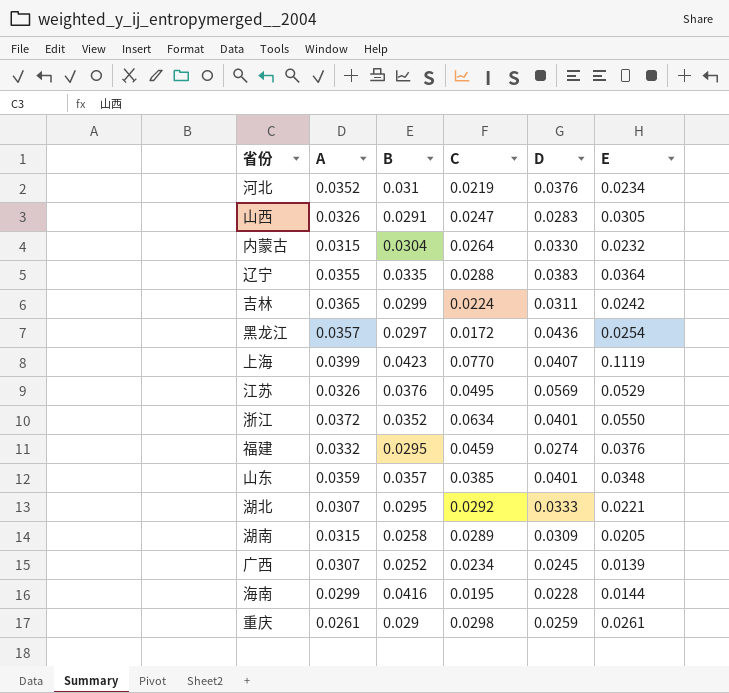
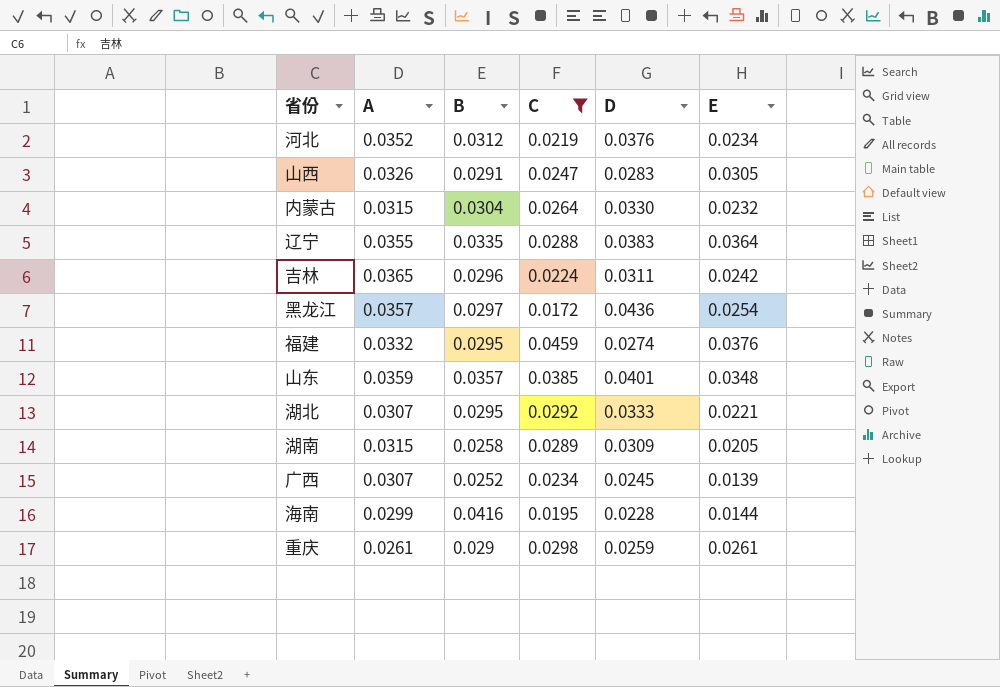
filter: none -> C <= 0.0459
河北 | B: 0.031 -> 0.0312
吉林 | B: 0.0299 -> 0.0296

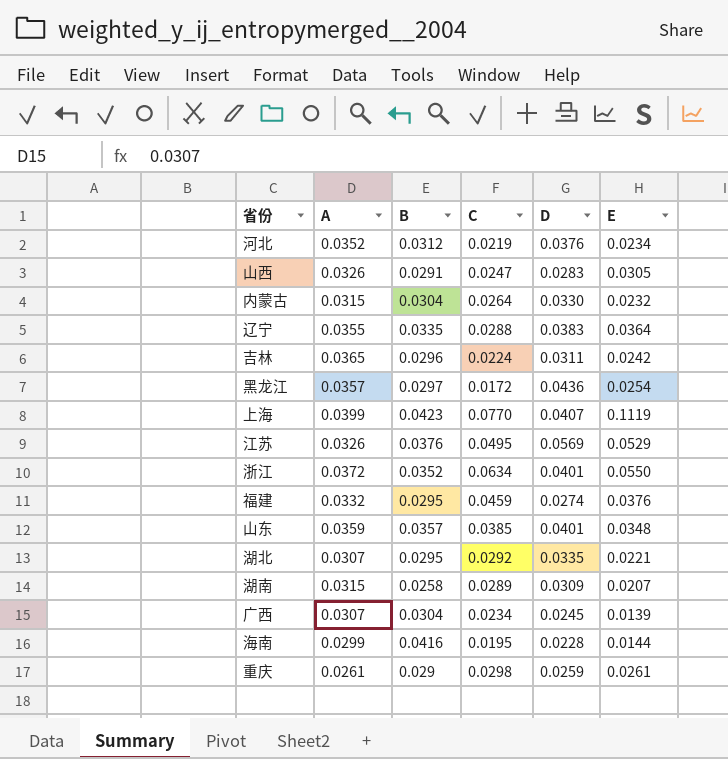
filter: C <= 0.0459 -> none
湖北 | D: 0.0333 -> 0.0335
湖南 | E: 0.0205 -> 0.0207
广西 | B: 0.0252 -> 0.0304

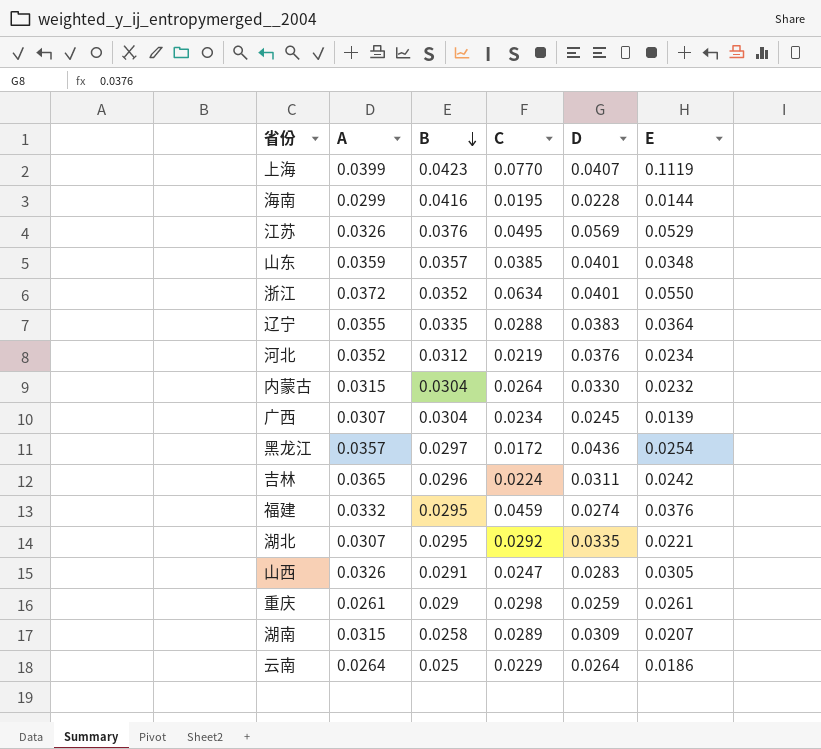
row order: none -> B descending
row 云南: none -> 0.0264 | 0.025 | 0.0229 | 0.0264 | 0.0186

